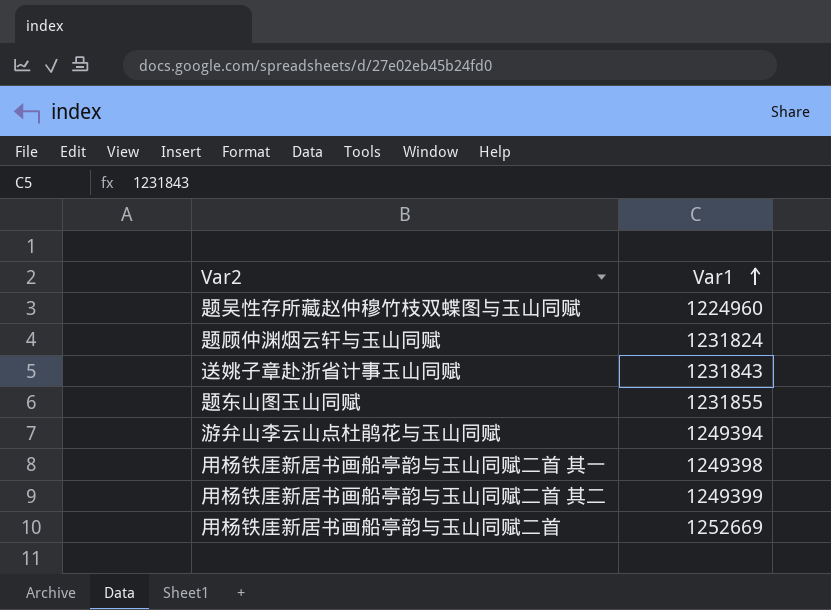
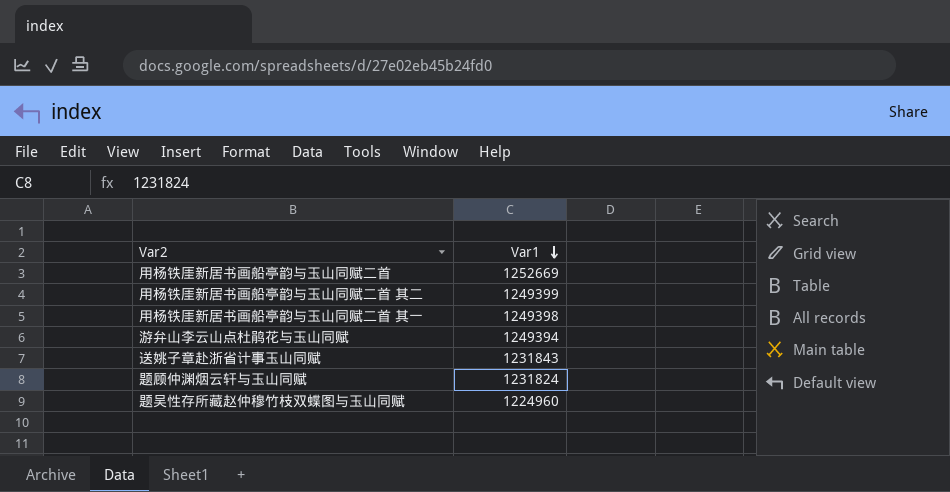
row order: Var1 ascending -> Var1 descending
row 题东山图玉山同赋: 1231855 -> none

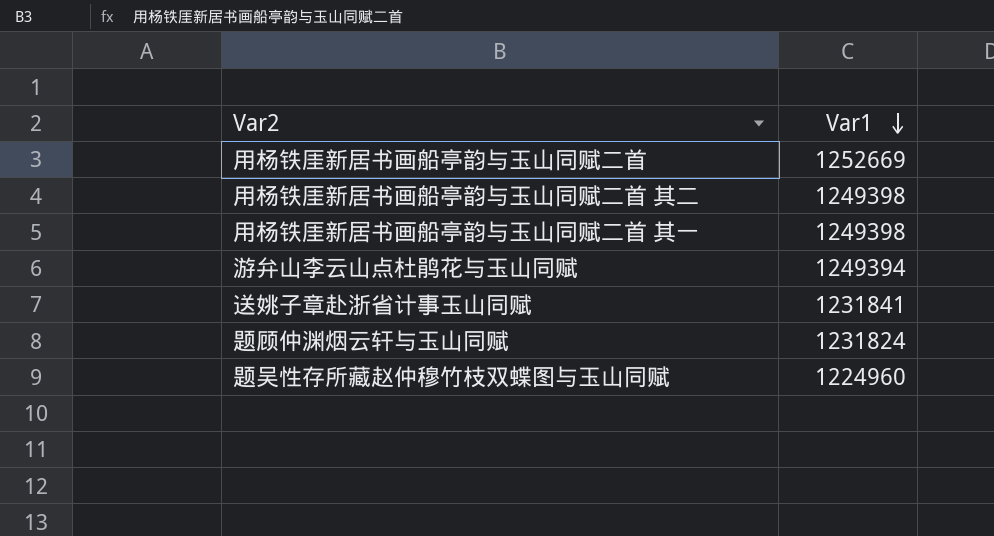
用杨铁厓新居书画船亭韵与玉山同赋二首 其二 | Var1: 1249399 -> 1249398
送姚子章赴浙省计事玉山同赋 | Var1: 1231843 -> 1231841

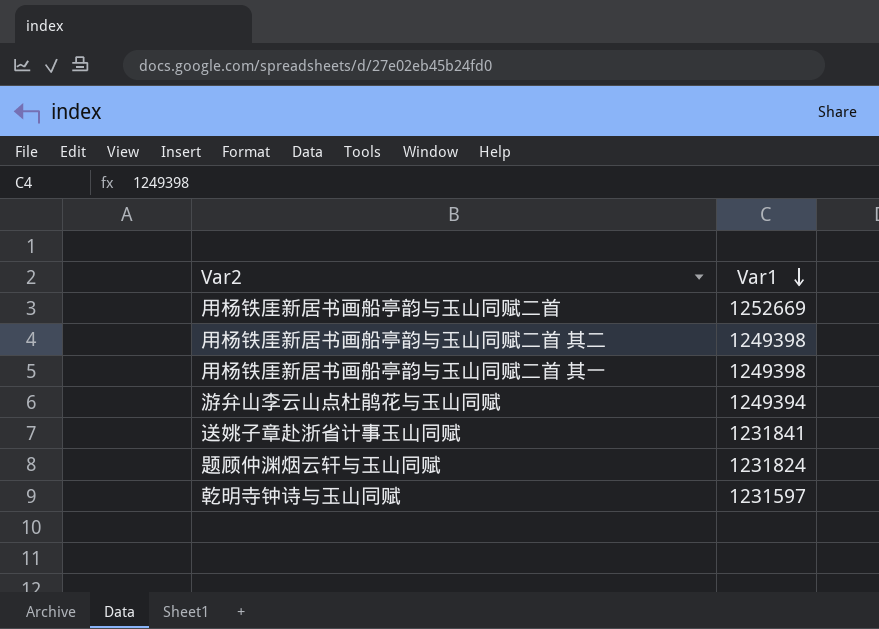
row 题吴性存所藏赵仲穆竹枝双蝶图与玉山同赋: 1224960 -> none
row 乾明寺钟诗与玉山同赋: none -> 1231597

